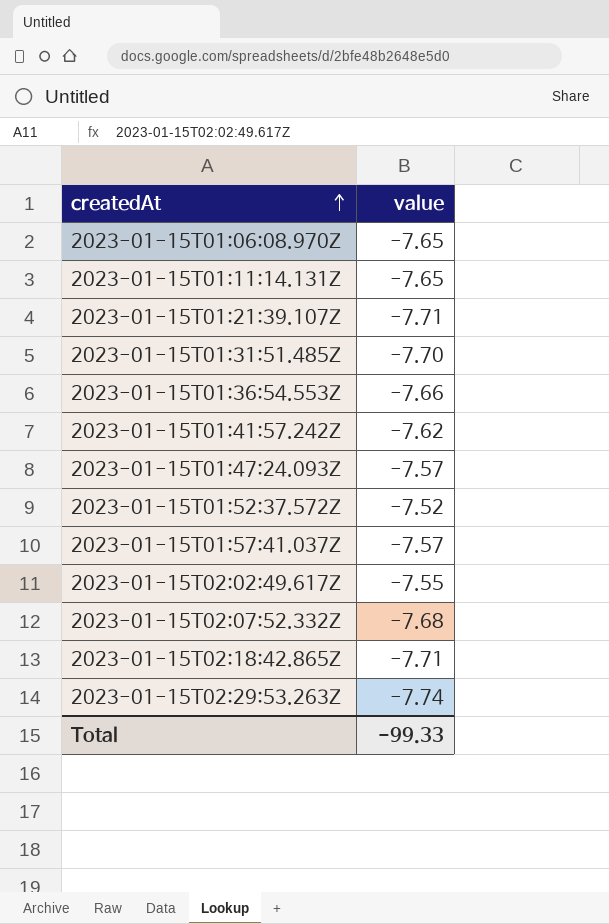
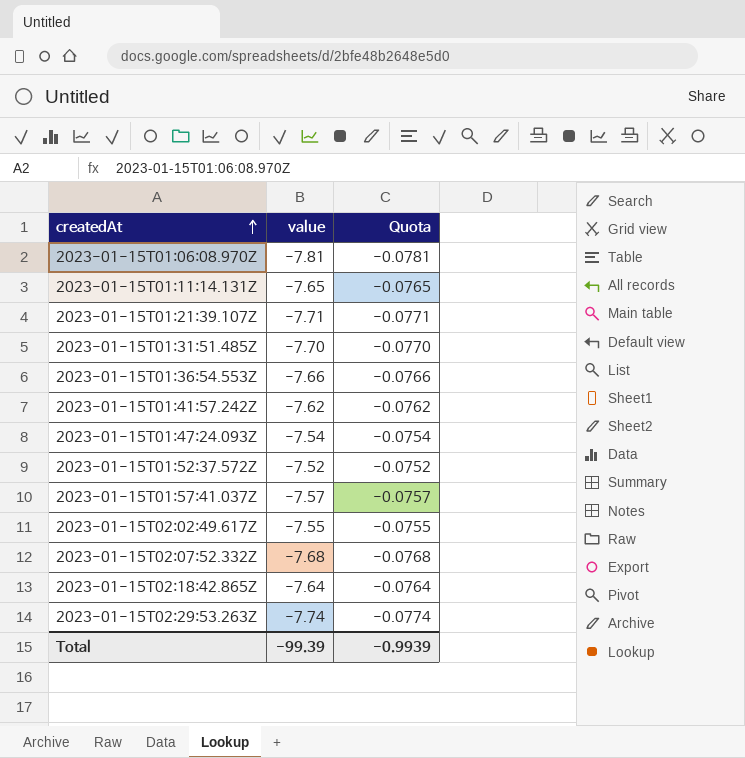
column Quota | formula: none -> [value] * 0.01
2023-01-15T01:06:08.970Z | value: -7.65 -> -7.81
2023-01-15T01:47:24.093Z | value: -7.57 -> -7.54
2023-01-15T02:18:42.865Z | value: -7.71 -> -7.64
Total | value: -99.33 -> -99.39

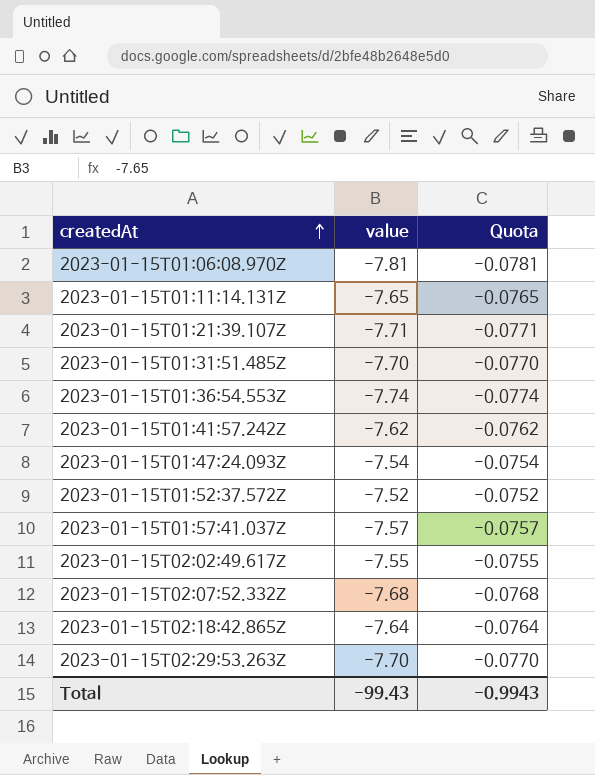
2023-01-15T01:36:54.553Z | value: -7.66 -> -7.74
2023-01-15T01:36:54.553Z | Quota: -0.0766 -> -0.0774
2023-01-15T02:29:53.263Z | value: -7.74 -> -7.70
2023-01-15T02:29:53.263Z | Quota: -0.0774 -> -0.0770
Total | value: -99.39 -> -99.43
Total | Quota: -0.9939 -> -0.9943

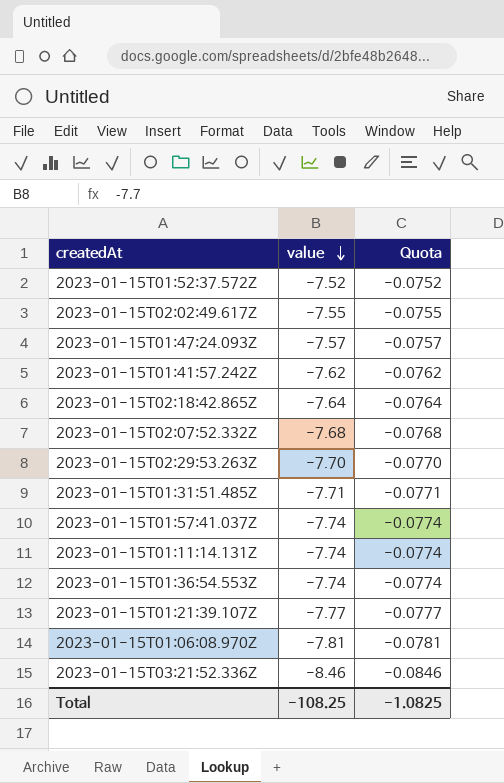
row order: createdAt ascending -> value descending
2023-01-15T01:47:24.093Z | value: -7.54 -> -7.57
2023-01-15T01:47:24.093Z | Quota: -0.0754 -> -0.0757
2023-01-15T01:31:51.485Z | value: -7.70 -> -7.71
2023-01-15T01:31:51.485Z | Quota: -0.0770 -> -0.0771
2023-01-15T01:57:41.037Z | value: -7.57 -> -7.74
2023-01-15T01:57:41.037Z | Quota: -0.0757 -> -0.0774
2023-01-15T01:11:14.131Z | value: -7.65 -> -7.74
2023-01-15T01:11:14.131Z | Quota: -0.0765 -> -0.0774
2023-01-15T01:21:39.107Z | value: -7.71 -> -7.77
2023-01-15T01:21:39.107Z | Quota: -0.0771 -> -0.0777
row 2023-01-15T03:21:52.336Z: none -> -8.46 | -0.0846
Total | value: -99.43 -> -108.25
Total | Quota: -0.9943 -> -1.0825

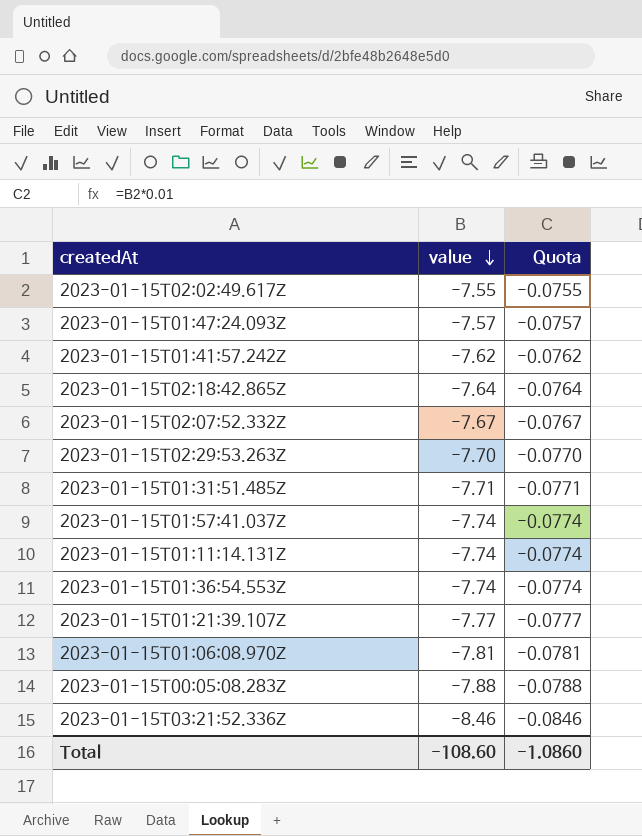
row 2023-01-15T01:52:37.572Z: -7.52 | -0.0752 -> none
2023-01-15T02:07:52.332Z | value: -7.68 -> -7.67
2023-01-15T02:07:52.332Z | Quota: -0.0768 -> -0.0767
row 2023-01-15T00:05:08.283Z: none -> -7.88 | -0.0788
Total | value: -108.25 -> -108.60
Total | Quota: -1.0825 -> -1.0860

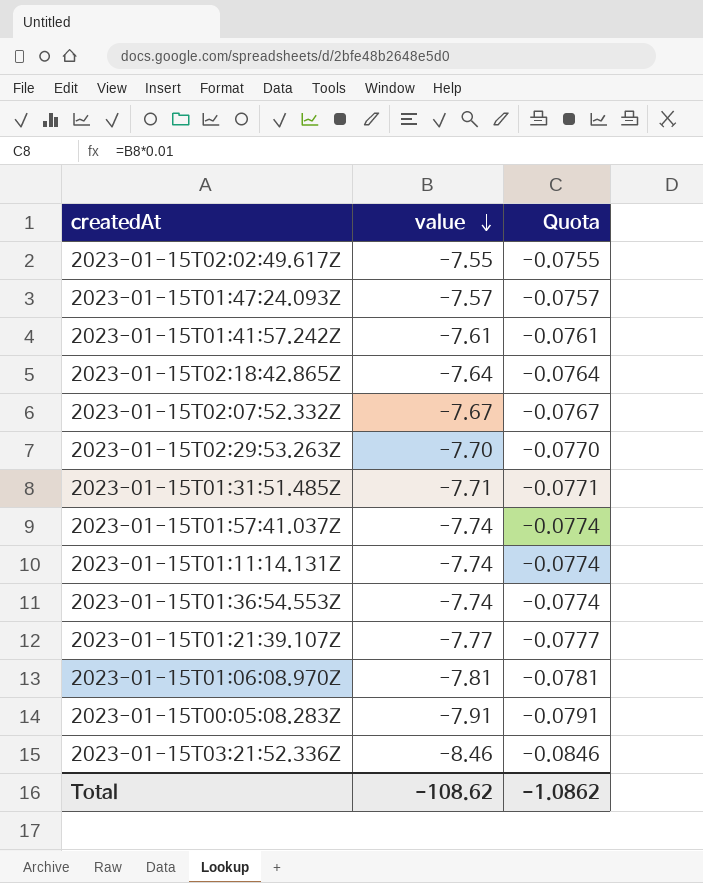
2023-01-15T01:41:57.242Z | value: -7.62 -> -7.61
2023-01-15T01:41:57.242Z | Quota: -0.0762 -> -0.0761
2023-01-15T00:05:08.283Z | value: -7.88 -> -7.91
2023-01-15T00:05:08.283Z | Quota: -0.0788 -> -0.0791
Total | value: -108.60 -> -108.62
Total | Quota: -1.0860 -> -1.0862

